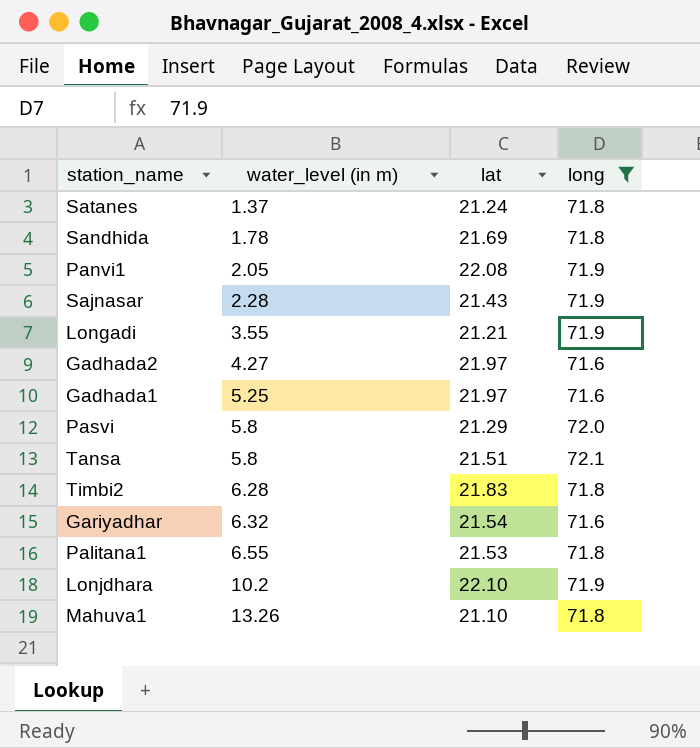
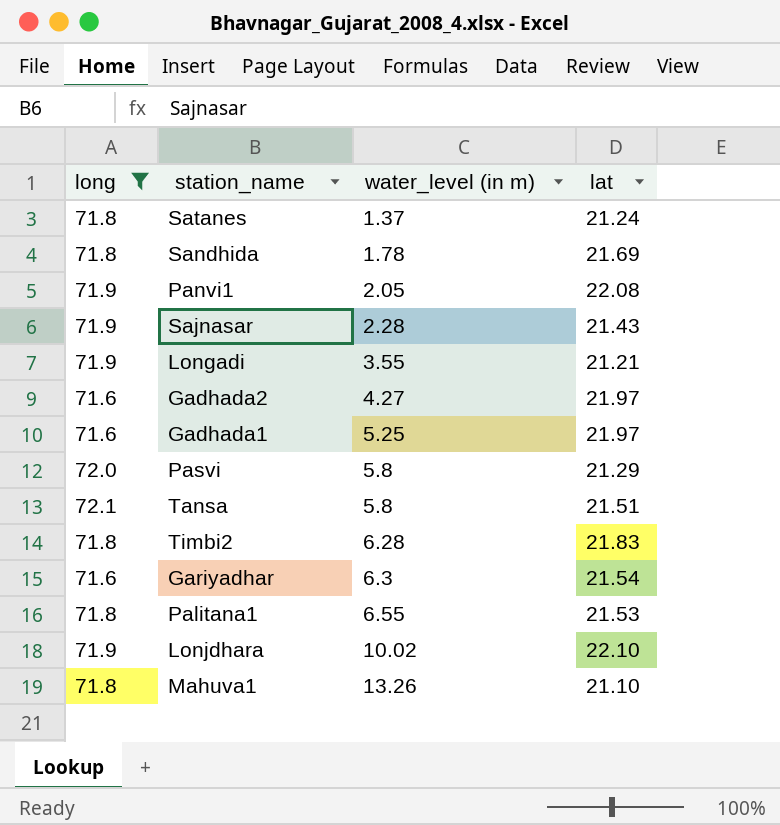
column long | position: 4 -> 1
Gariyadhar | water_level (in m): 6.32 -> 6.3
Lonjdhara | water_level (in m): 10.2 -> 10.02

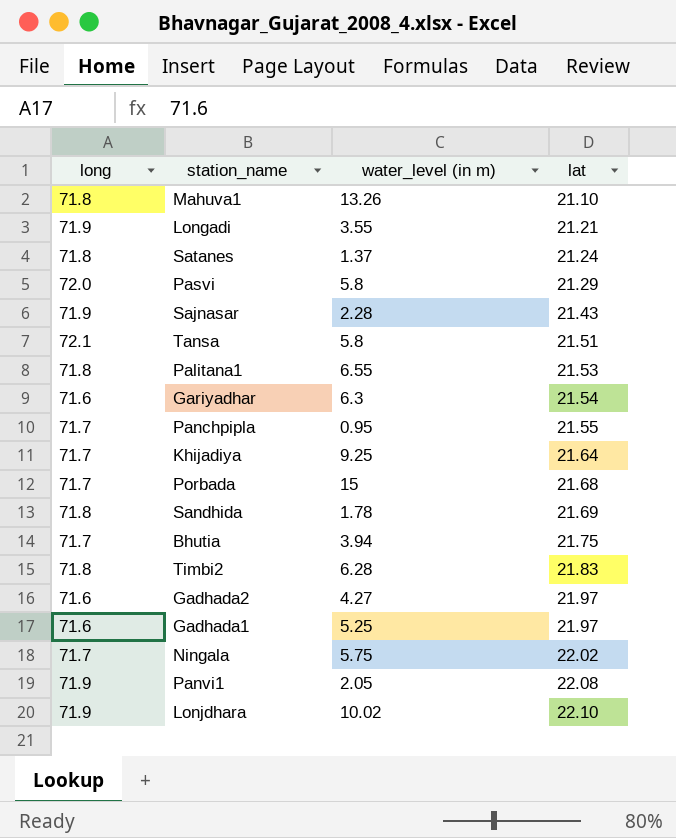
filter: long != 71.7 -> none
row order: water_level (in m) ascending -> lat ascending

